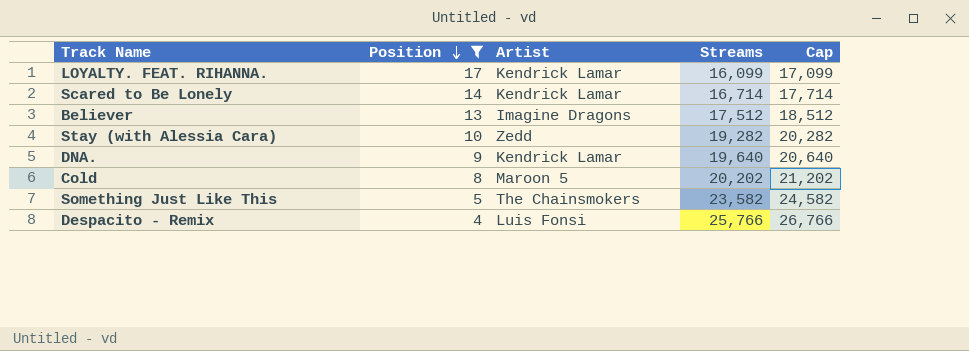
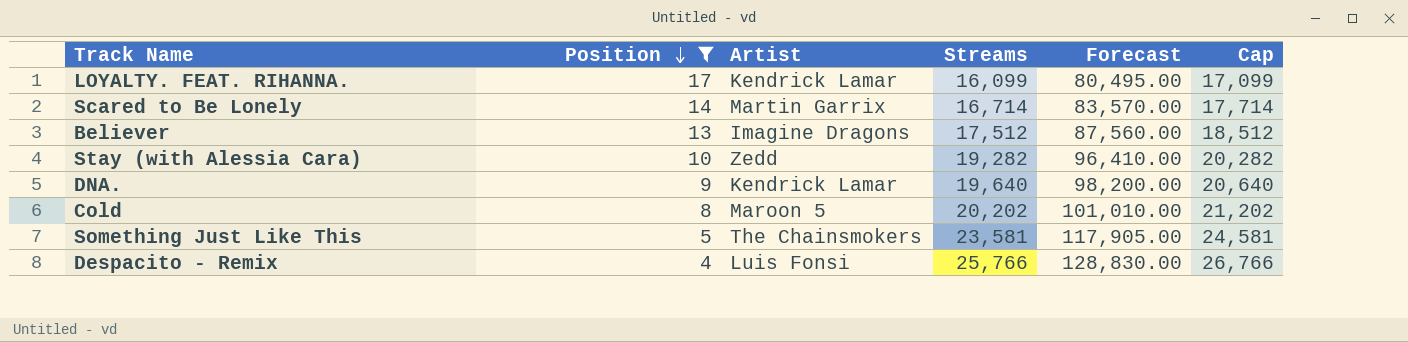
column Forecast | formula: none -> [Streams] * 5
Scared to Be Lonely | Artist: Kendrick Lamar -> Martin Garrix
Something Just Like This | Streams: 23,582 -> 23,581
Something Just Like This | Cap: 24,582 -> 24,581

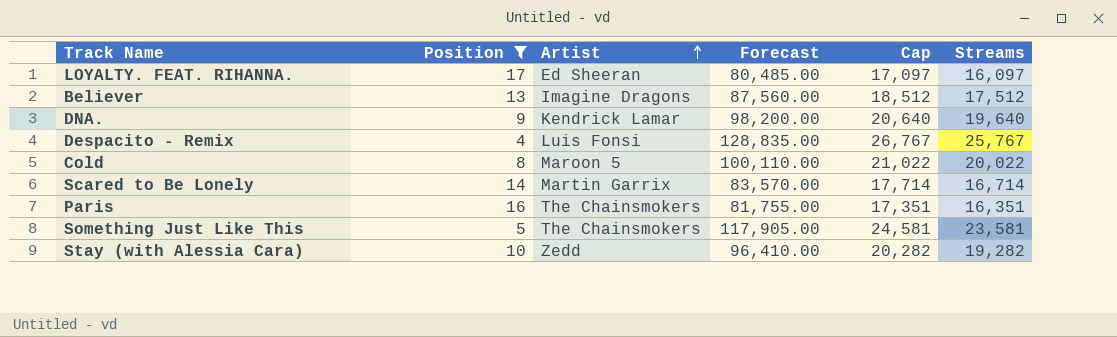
row order: Position descending -> Artist ascending
column Streams | position: 4 -> 6
LOYALTY. FEAT. RIHANNA. | Artist: Kendrick Lamar -> Ed Sheeran
LOYALTY. FEAT. RIHANNA. | Forecast: 80,495.00 -> 80,485.00
LOYALTY. FEAT. RIHANNA. | Cap: 17,099 -> 17,097
LOYALTY. FEAT. RIHANNA. | Streams: 16,099 -> 16,097
Despacito - Remix | Forecast: 128,830.00 -> 128,835.00
Despacito - Remix | Cap: 26,766 -> 26,767
Despacito - Remix | Streams: 25,766 -> 25,767
Cold | Forecast: 101,010.00 -> 100,110.00
Cold | Cap: 21,202 -> 21,022
Cold | Streams: 20,202 -> 20,022
row Paris: none -> 16 | The Chainsmokers | 81,755.00 | 17,351 | 16,351

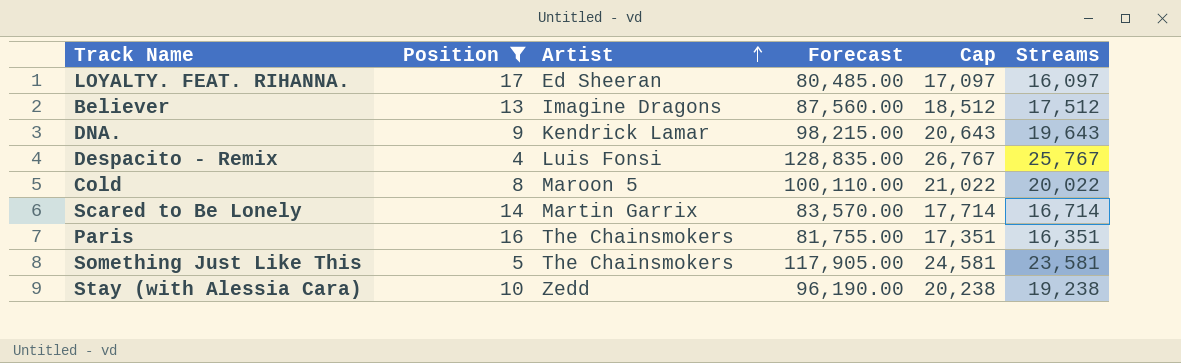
DNA. | Forecast: 98,200.00 -> 98,215.00
DNA. | Cap: 20,640 -> 20,643
DNA. | Streams: 19,640 -> 19,643
Stay (with Alessia Cara) | Forecast: 96,410.00 -> 96,190.00
Stay (with Alessia Cara) | Cap: 20,282 -> 20,238
Stay (with Alessia Cara) | Streams: 19,282 -> 19,238

